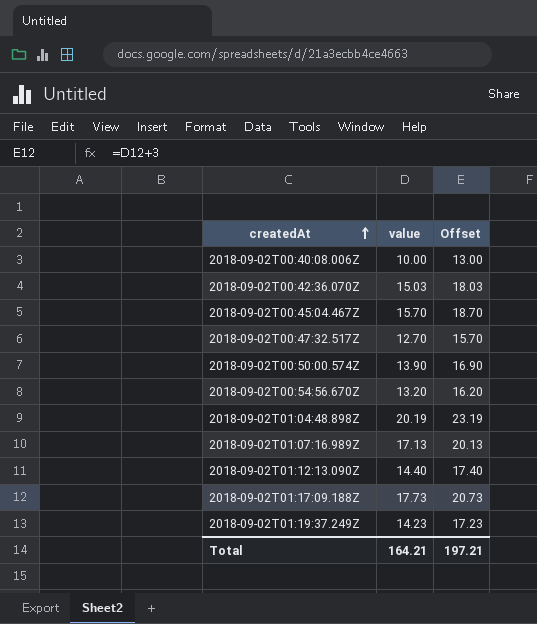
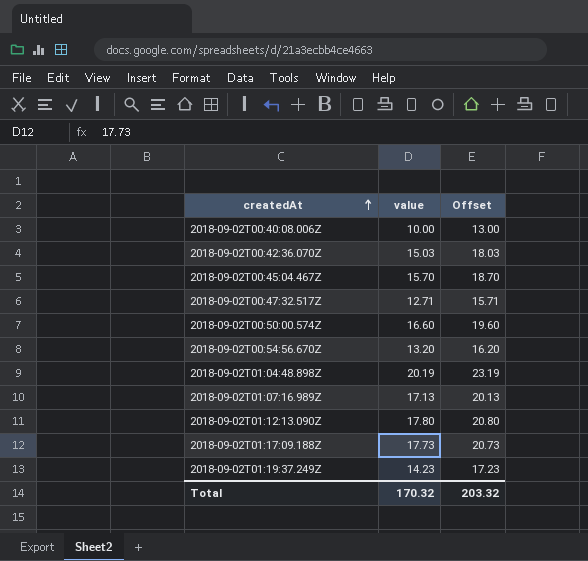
2018-09-02T00:47:32.517Z | value: 12.70 -> 12.71
2018-09-02T00:47:32.517Z | Offset: 15.70 -> 15.71
2018-09-02T00:50:00.574Z | value: 13.90 -> 16.60
2018-09-02T00:50:00.574Z | Offset: 16.90 -> 19.60
2018-09-02T01:12:13.090Z | value: 14.40 -> 17.80
2018-09-02T01:12:13.090Z | Offset: 17.40 -> 20.80
Total | value: 164.21 -> 170.32
Total | Offset: 197.21 -> 203.32

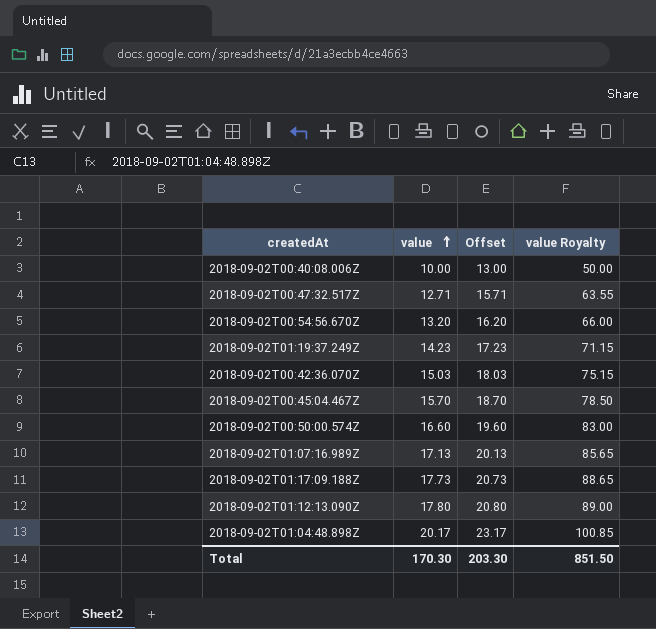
row order: createdAt ascending -> value ascending
column value Royalty | formula: none -> [value] * 5
2018-09-02T01:04:48.898Z | value: 20.19 -> 20.17
2018-09-02T01:04:48.898Z | Offset: 23.19 -> 23.17
Total | value: 170.32 -> 170.30
Total | Offset: 203.32 -> 203.30

